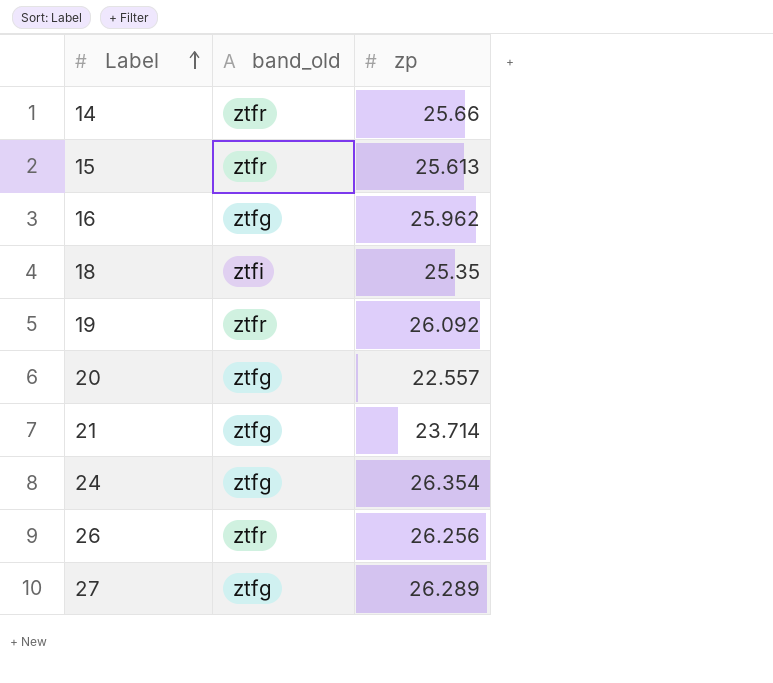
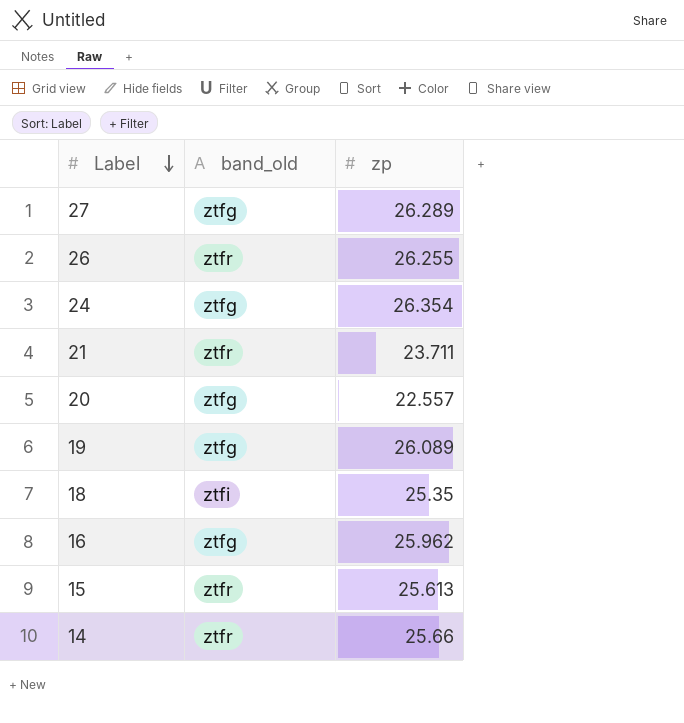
row order: Label ascending -> Label descending
26 | zp: 26.256 -> 26.255
21 | band_old: ztfg -> ztfr
21 | zp: 23.714 -> 23.711
19 | band_old: ztfr -> ztfg
19 | zp: 26.092 -> 26.089

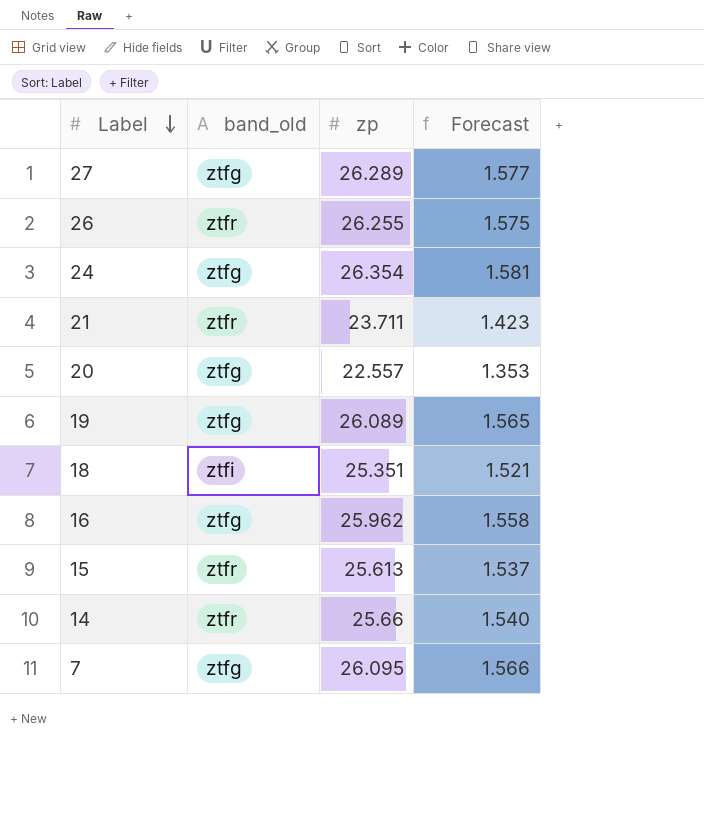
column Forecast | formula: none -> [zp] * 0.06
18 | zp: 25.35 -> 25.351
row 7: none -> ztfg | 26.095 | 1.566

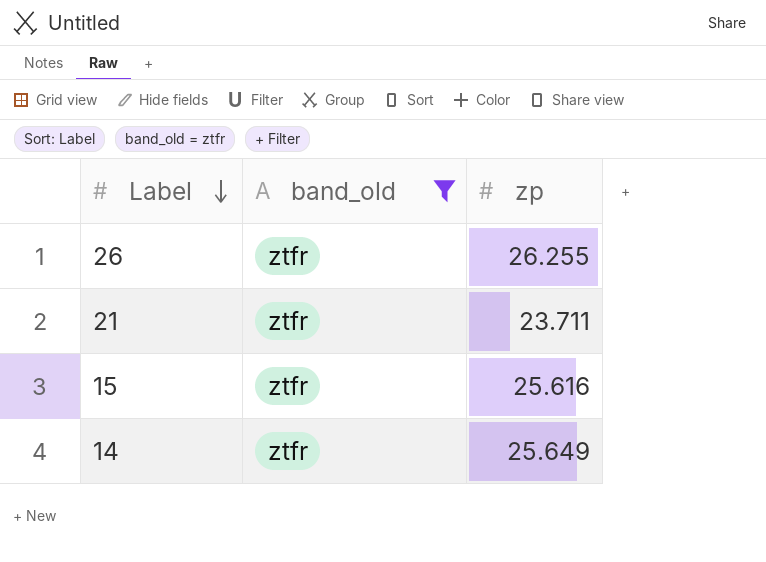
filter: none -> band_old = ztfr
column Forecast | formula: [zp] * 0.06 -> none
15 | zp: 25.613 -> 25.616
14 | zp: 25.66 -> 25.649

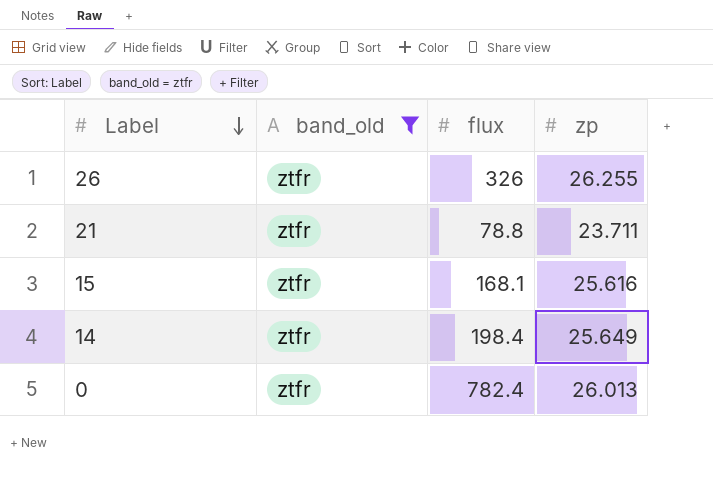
column flux | position: none -> 3
row 0: none -> ztfr | 782.4 | 26.013

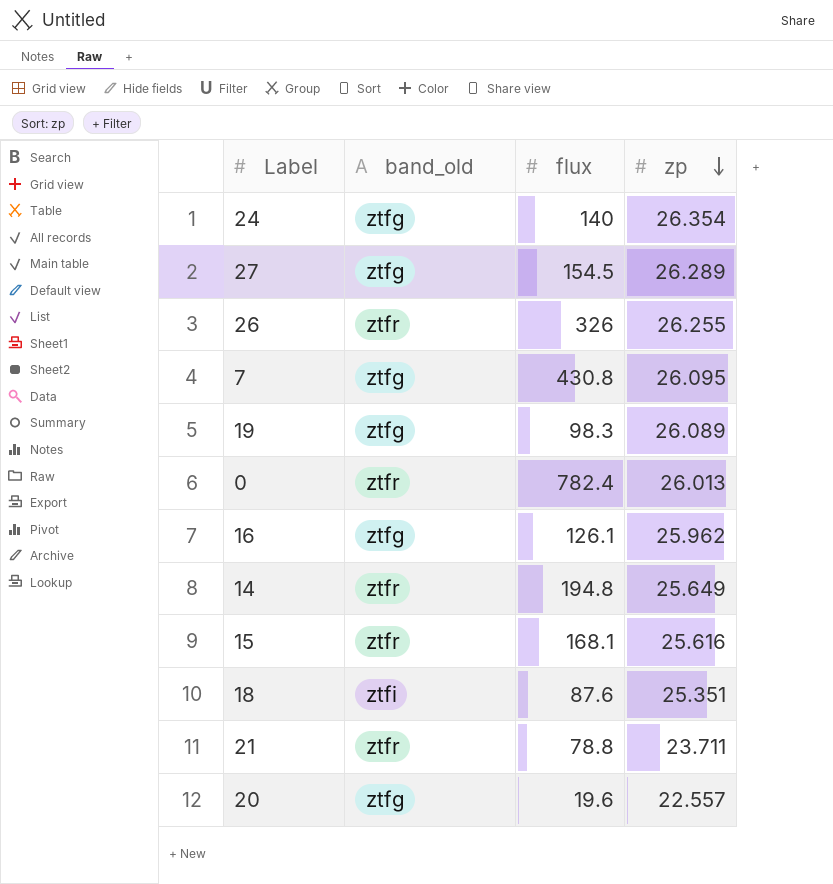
filter: band_old = ztfr -> none
row order: Label descending -> zp descending
14 | flux: 198.4 -> 194.8

